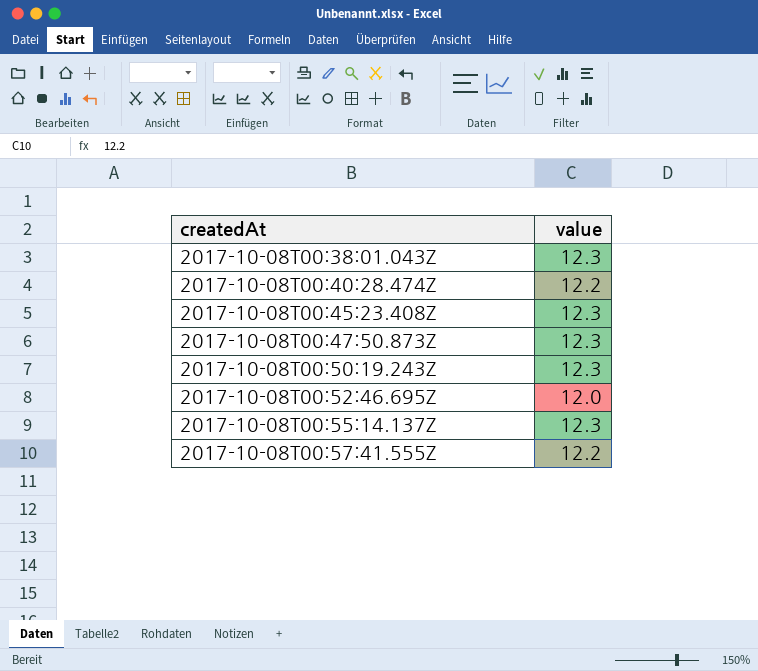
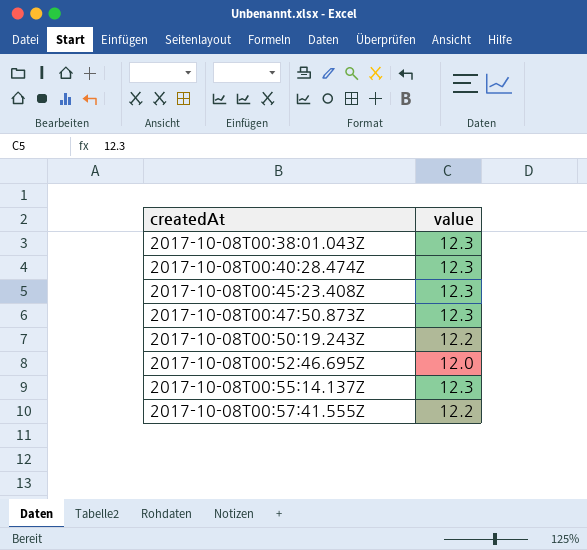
2017-10-08T00:40:28.474Z | value: 12.2 -> 12.3
2017-10-08T00:50:19.243Z | value: 12.3 -> 12.2

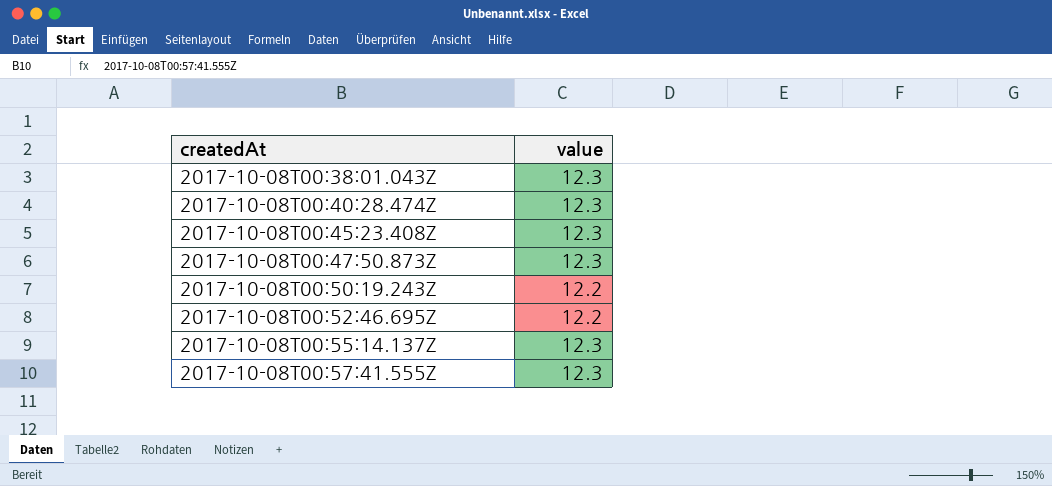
2017-10-08T00:52:46.695Z | value: 12.0 -> 12.2
2017-10-08T00:57:41.555Z | value: 12.2 -> 12.3

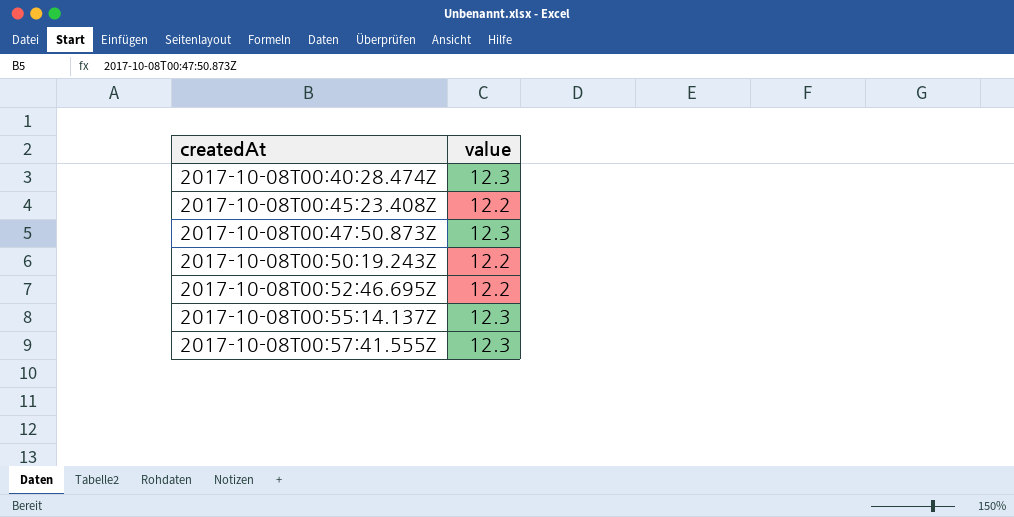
row 2017-10-08T00:38:01.043Z: 12.3 -> none
2017-10-08T00:45:23.408Z | value: 12.3 -> 12.2

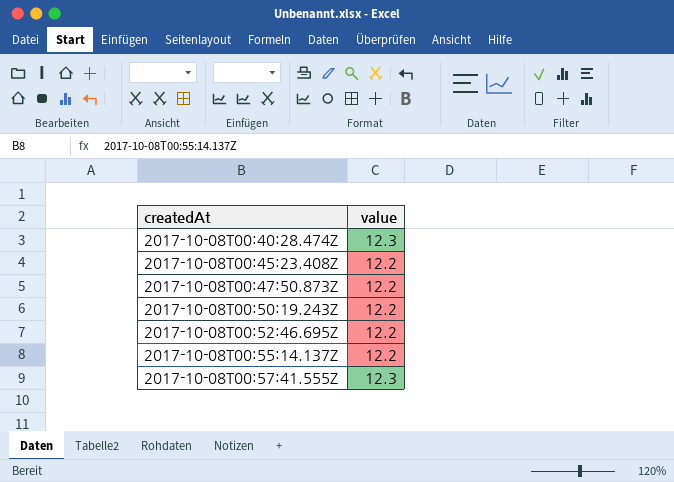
2017-10-08T00:47:50.873Z | value: 12.3 -> 12.2
2017-10-08T00:55:14.137Z | value: 12.3 -> 12.2

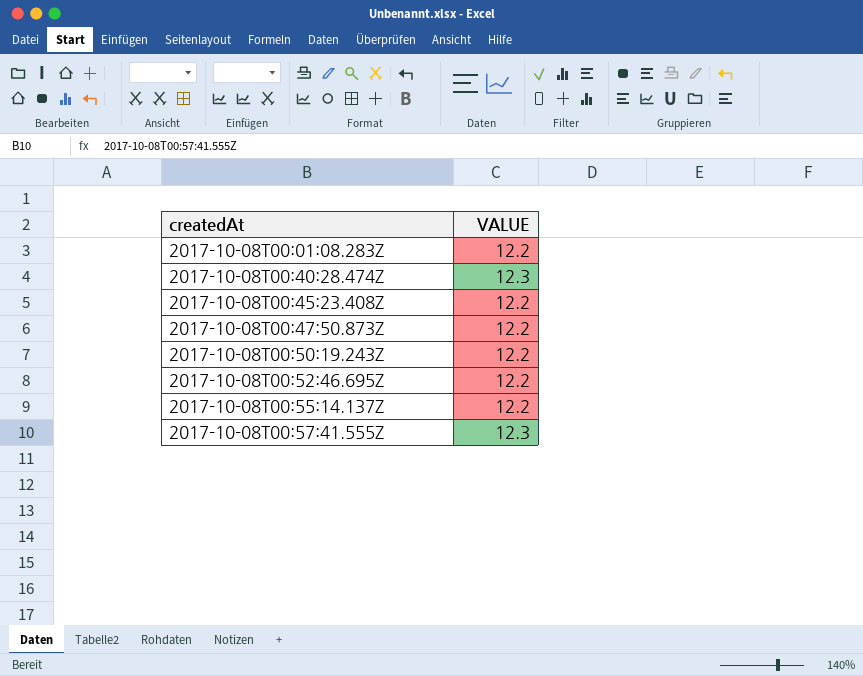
column name: value -> VALUE
row 2017-10-08T00:01:08.283Z: none -> 12.2

